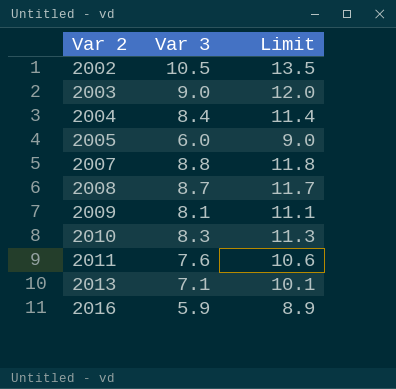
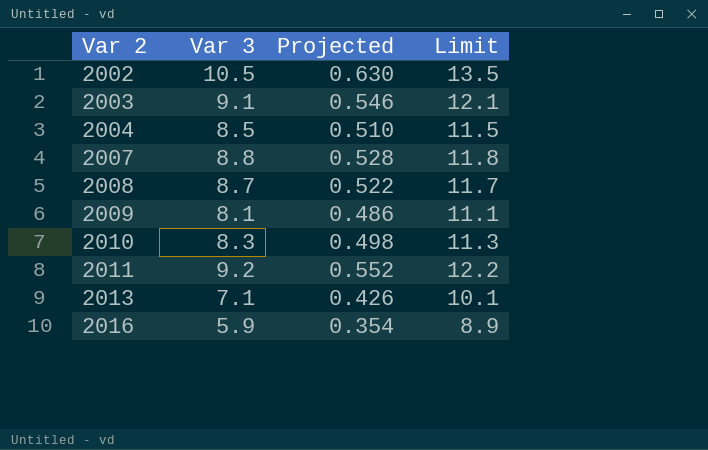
column Projected | formula: none -> [Var 3] * 0.06
row 2005: 6.0 | 9.0 -> none
2003 | Var 3: 9.0 -> 9.1
2003 | Limit: 12.0 -> 12.1
2004 | Var 3: 8.4 -> 8.5
2004 | Limit: 11.4 -> 11.5
2011 | Var 3: 7.6 -> 9.2
2011 | Limit: 10.6 -> 12.2

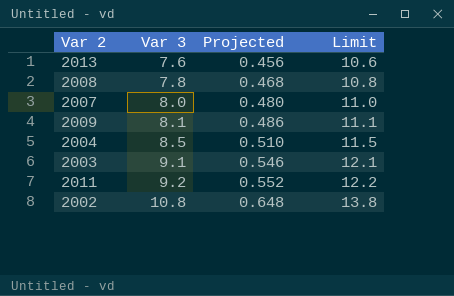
row order: Var 2 ascending -> Var 3 ascending
row 2010: 8.3 | 0.498 | 11.3 -> none
row 2016: 5.9 | 0.354 | 8.9 -> none
2013 | Var 3: 7.1 -> 7.6
2013 | Projected: 0.426 -> 0.456
2013 | Limit: 10.1 -> 10.6
2008 | Var 3: 8.7 -> 7.8
2008 | Projected: 0.522 -> 0.468
2008 | Limit: 11.7 -> 10.8
2007 | Var 3: 8.8 -> 8.0
2007 | Projected: 0.528 -> 0.480
2007 | Limit: 11.8 -> 11.0
2002 | Var 3: 10.5 -> 10.8
2002 | Projected: 0.630 -> 0.648
2002 | Limit: 13.5 -> 13.8

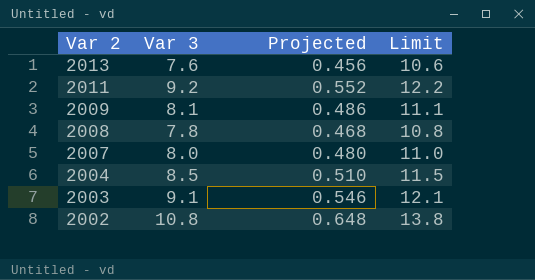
row order: Var 3 ascending -> Var 2 descending

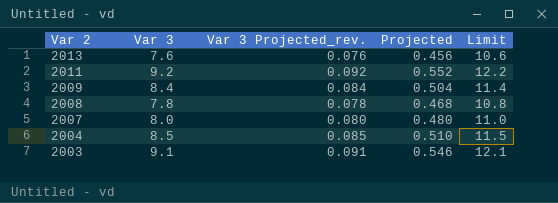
column Var 3 Projected_rev. | formula: none -> [Var 3] * 0.01
row 2002: 10.8 | 0.648 | 13.8 -> none
2009 | Var 3: 8.1 -> 8.4
2009 | Projected: 0.486 -> 0.504
2009 | Limit: 11.1 -> 11.4

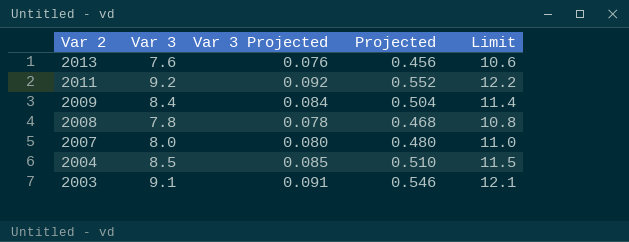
column name: Var 3 Projected_rev. -> Var 3 Projected

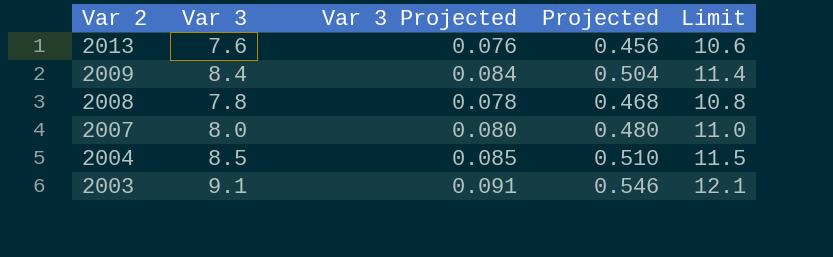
row 2011: 9.2 | 0.092 | 0.552 | 12.2 -> none

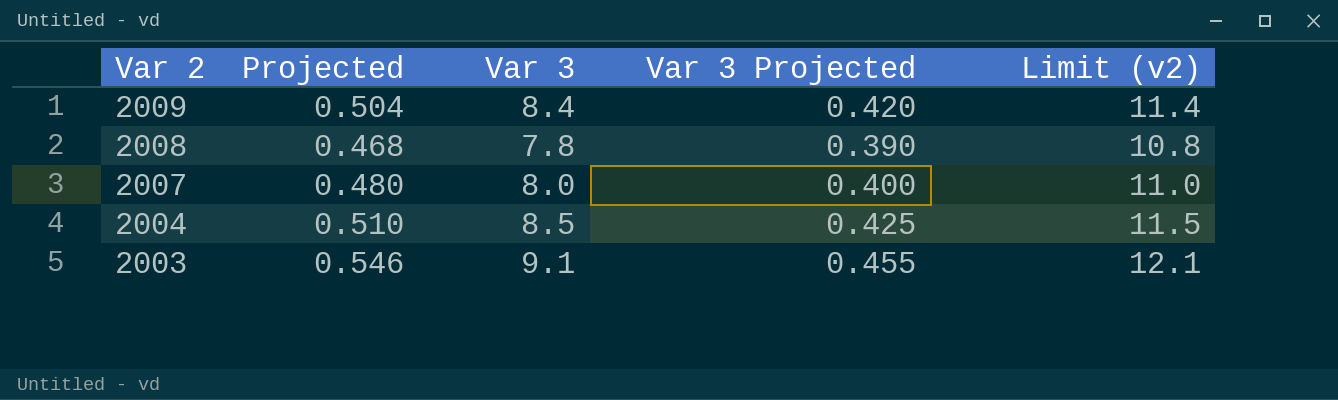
column Projected | position: 4 -> 2
column Var 3 Projected | formula: [Var 3] * 0.01 -> [Var 3] * 0.05
column name: Limit -> Limit (v2)
row 2013: 7.6 | 0.076 | 0.456 | 10.6 -> none

